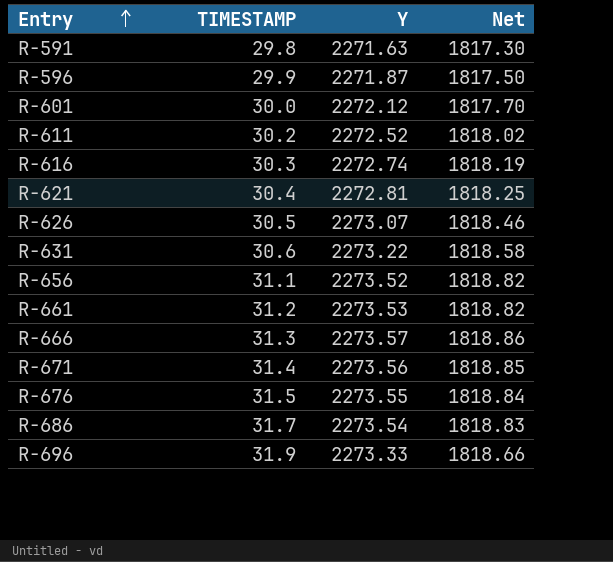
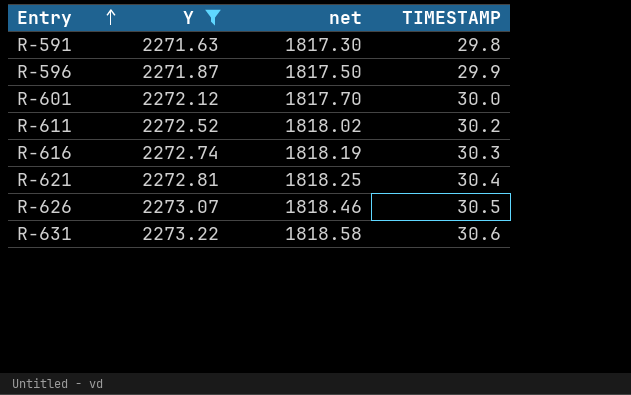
filter: none -> Y <= 2273.22
column name: Net -> net
column TIMESTAMP | position: 2 -> 4

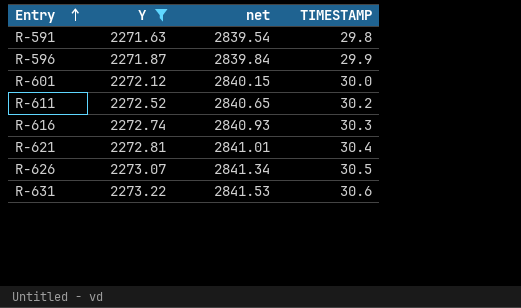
column net | formula: [Y] * 0.8 -> [Y] * 1.25

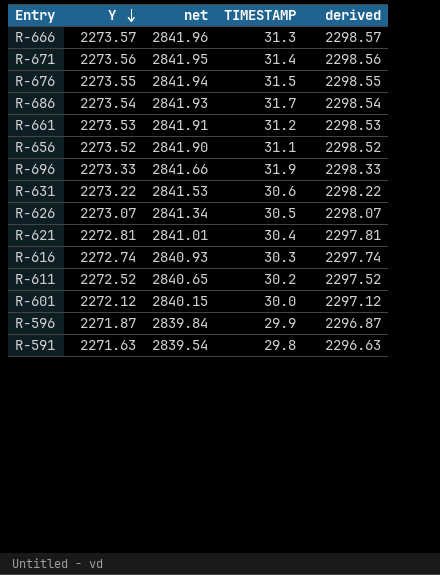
filter: Y <= 2273.22 -> none
row order: Entry ascending -> Y descending
column derived | formula: none -> [Y] + 25

